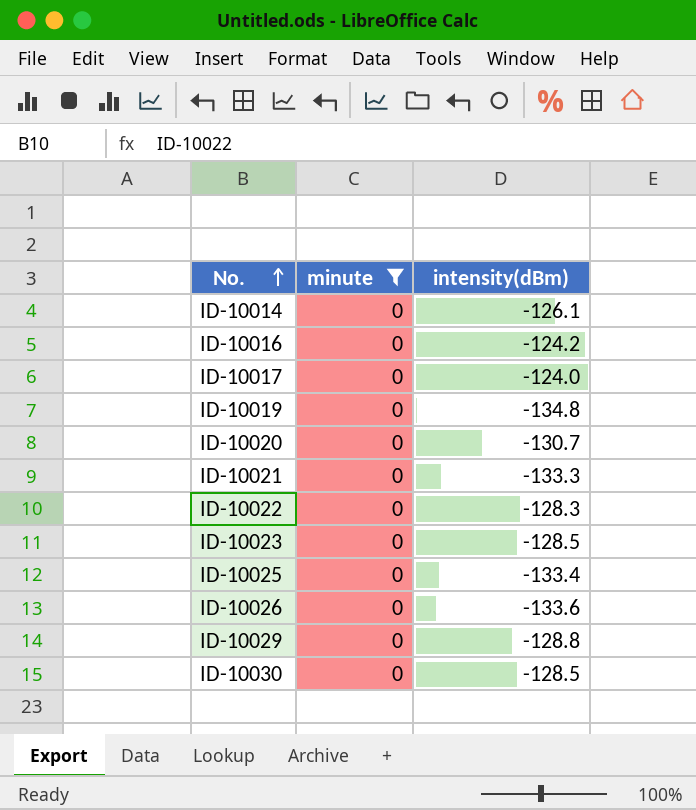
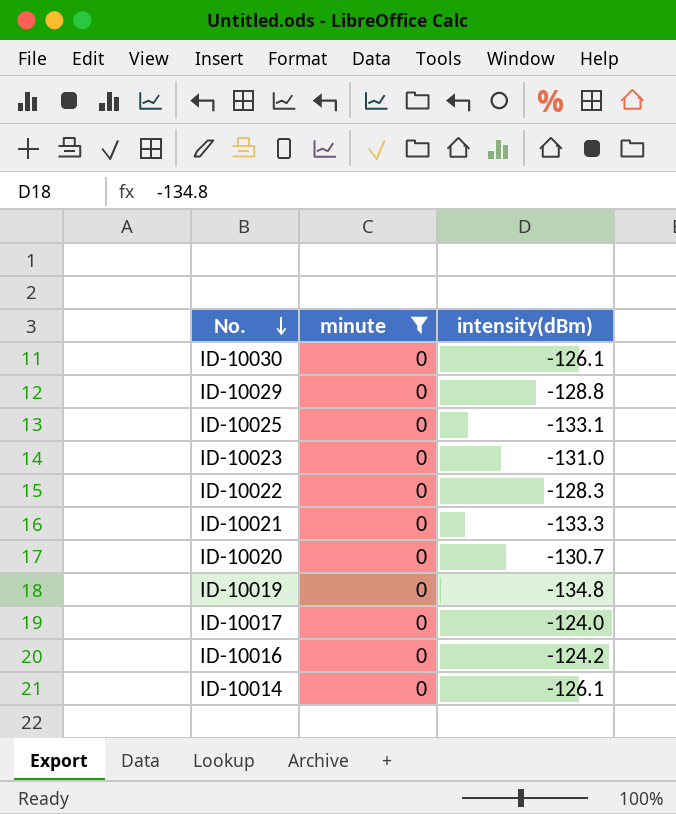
row order: No. ascending -> No. descending
row ID-10026: 0 | -133.6 -> none
ID-10030 | intensity(dBm): -128.5 -> -126.1
ID-10025 | intensity(dBm): -133.4 -> -133.1
ID-10023 | intensity(dBm): -128.5 -> -131.0

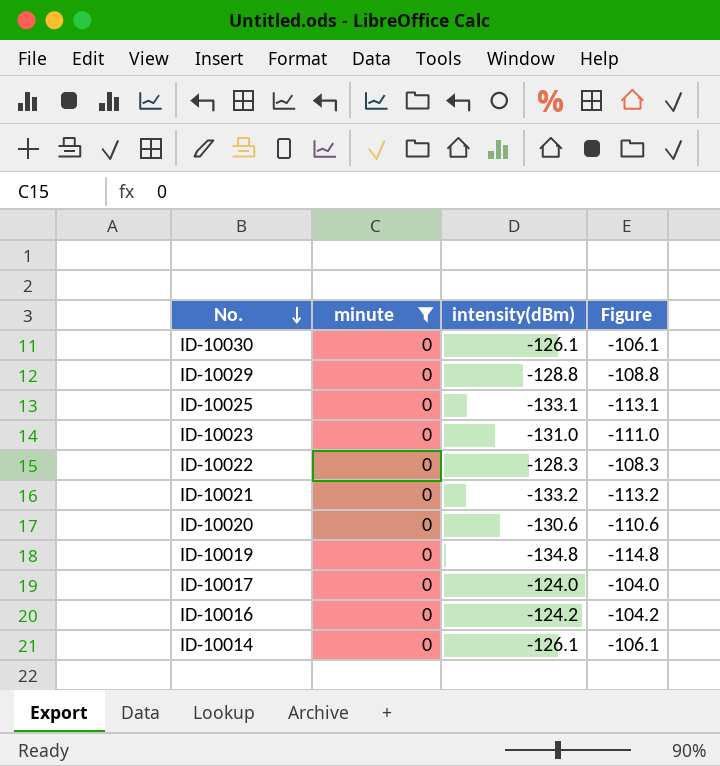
column Figure | formula: none -> [intensity(dBm)] + 20
ID-10021 | intensity(dBm): -133.3 -> -133.2
ID-10020 | intensity(dBm): -130.7 -> -130.6

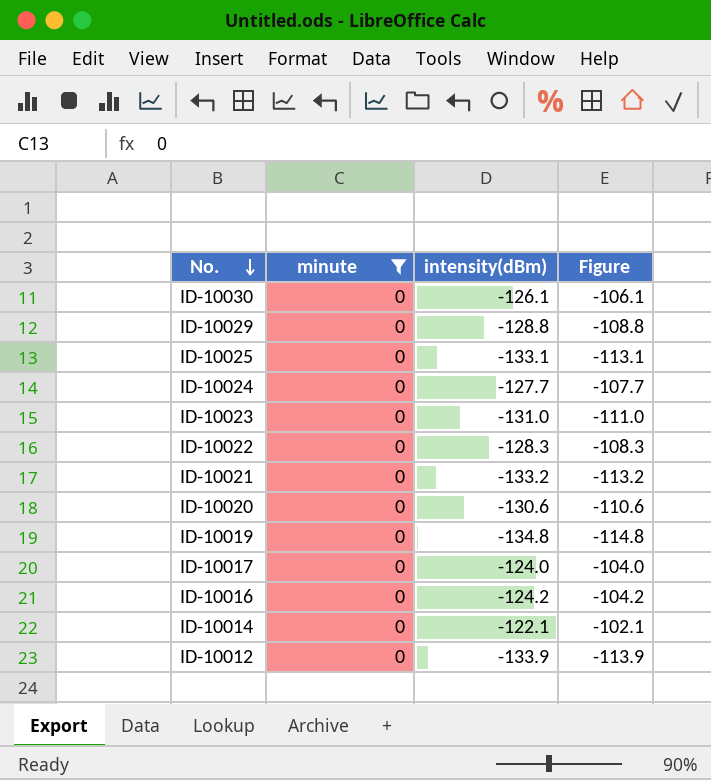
row ID-10024: none -> 0 | -127.7 | -107.7
ID-10014 | intensity(dBm): -126.1 -> -122.1
ID-10014 | Figure: -106.1 -> -102.1
row ID-10012: none -> 0 | -133.9 | -113.9

